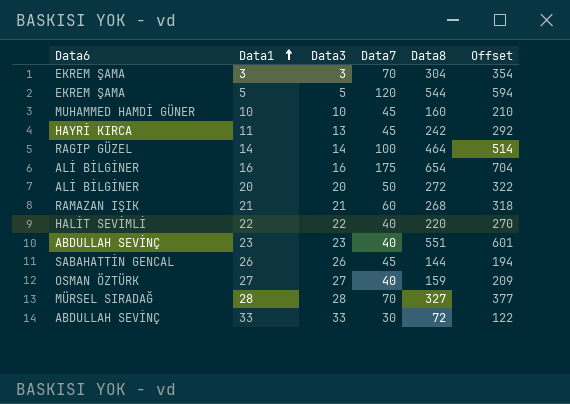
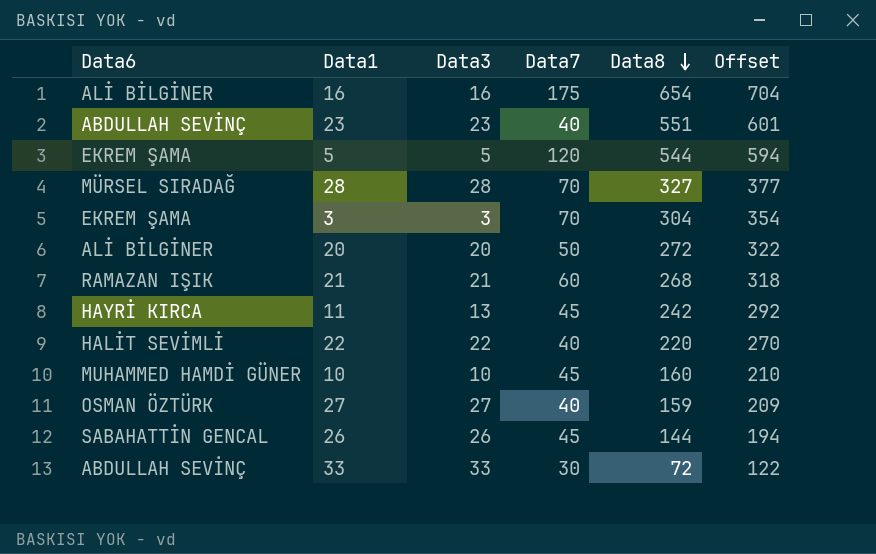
row order: Data1 ascending -> Data8 descending
row 14: RAGIP GÜZEL | 14 | 100 | 464 | 514 -> none

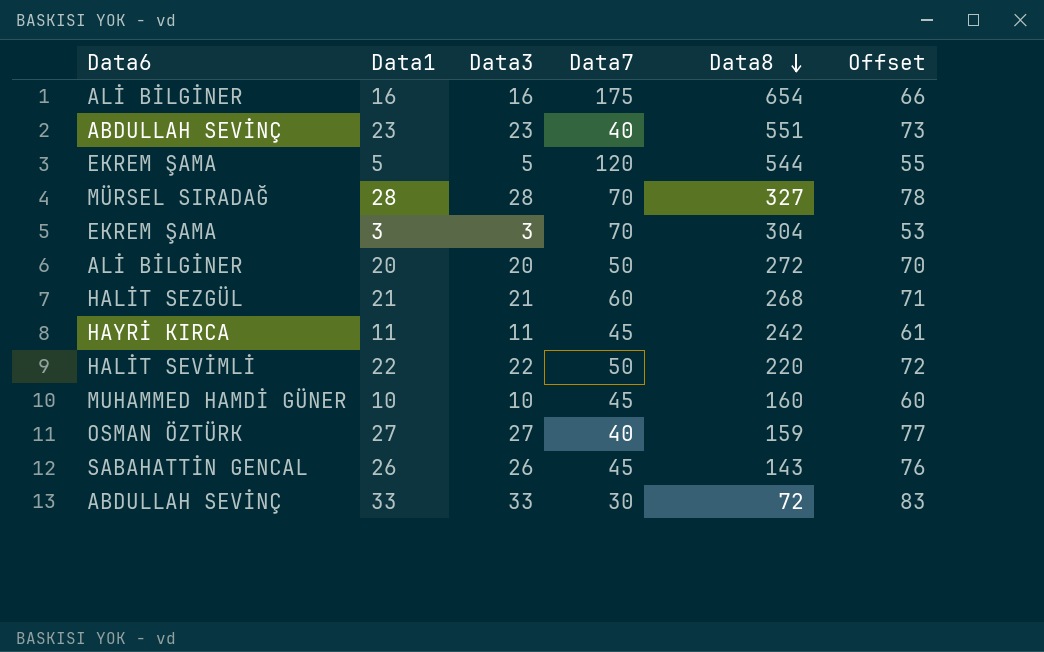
column Offset | formula: [Data8] + 50 -> [Data3] + 50
21 | Data6: RAMAZAN IŞIK -> HALİT SEZGÜL
11 | Data3: 13 -> 11
22 | Data7: 40 -> 50
26 | Data8: 144 -> 143

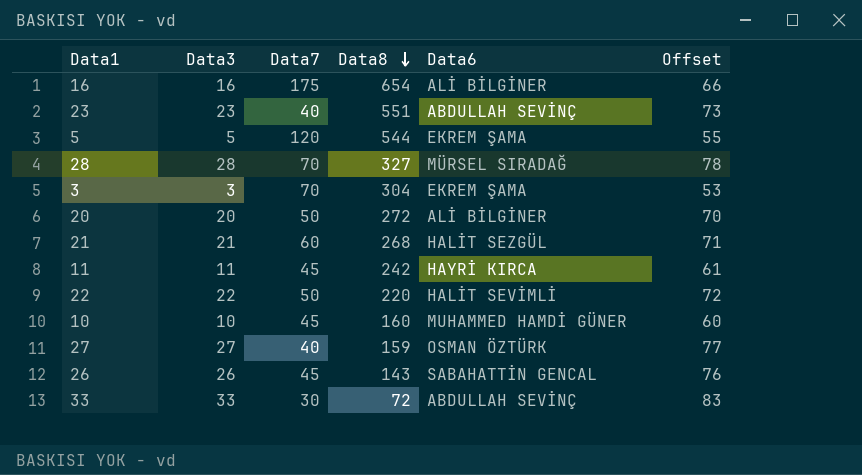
column Data6 | position: 1 -> 5

